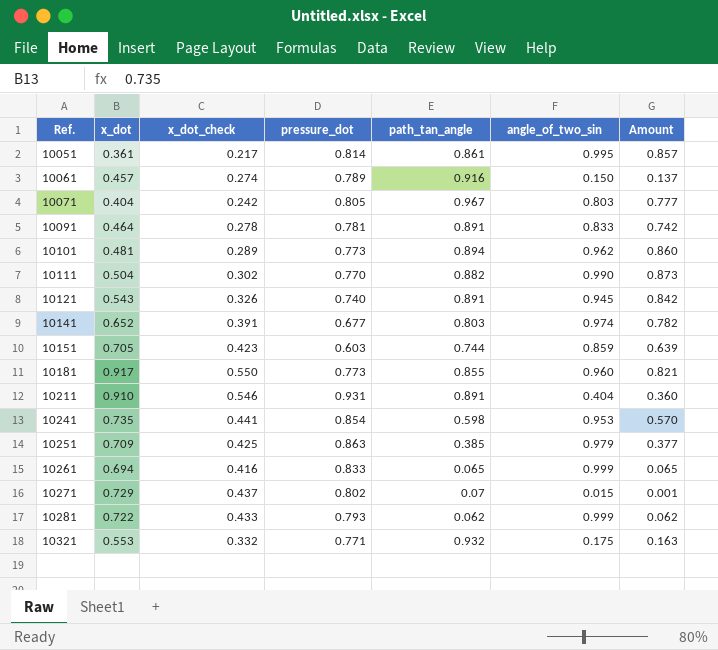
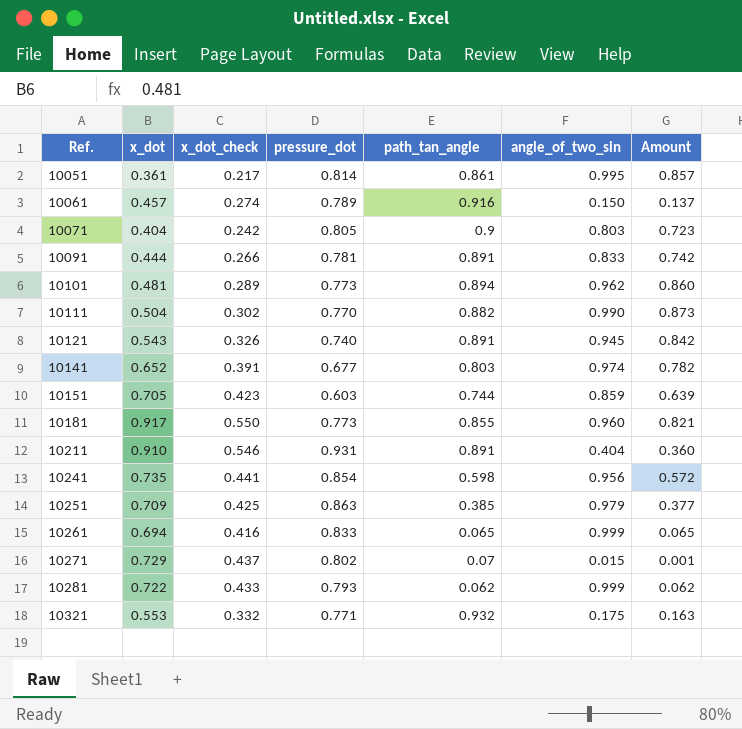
10071 | path_tan_angle: 0.967 -> 0.9
10071 | Amount: 0.777 -> 0.723
10091 | x_dot: 0.464 -> 0.444
10091 | x_dot_check: 0.278 -> 0.266
10241 | angle_of_two_sin: 0.953 -> 0.956
10241 | Amount: 0.570 -> 0.572

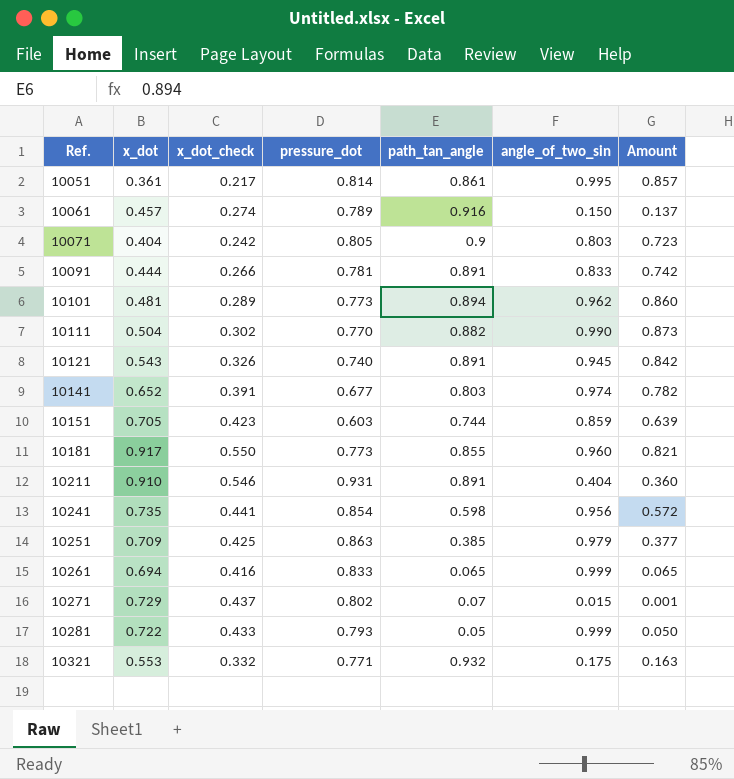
10281 | path_tan_angle: 0.062 -> 0.05
10281 | Amount: 0.062 -> 0.050

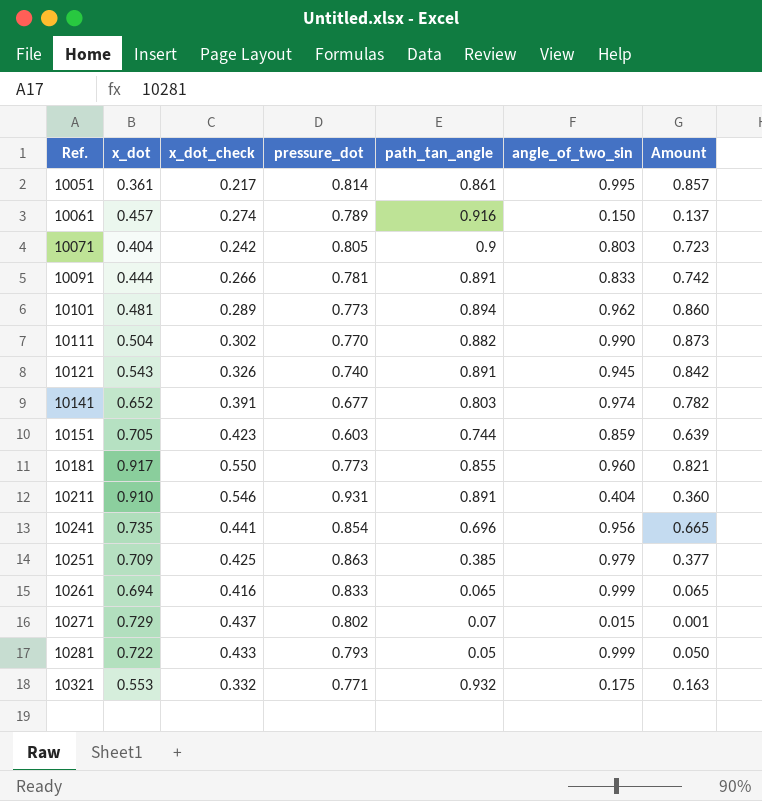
10241 | path_tan_angle: 0.598 -> 0.696
10241 | Amount: 0.572 -> 0.665

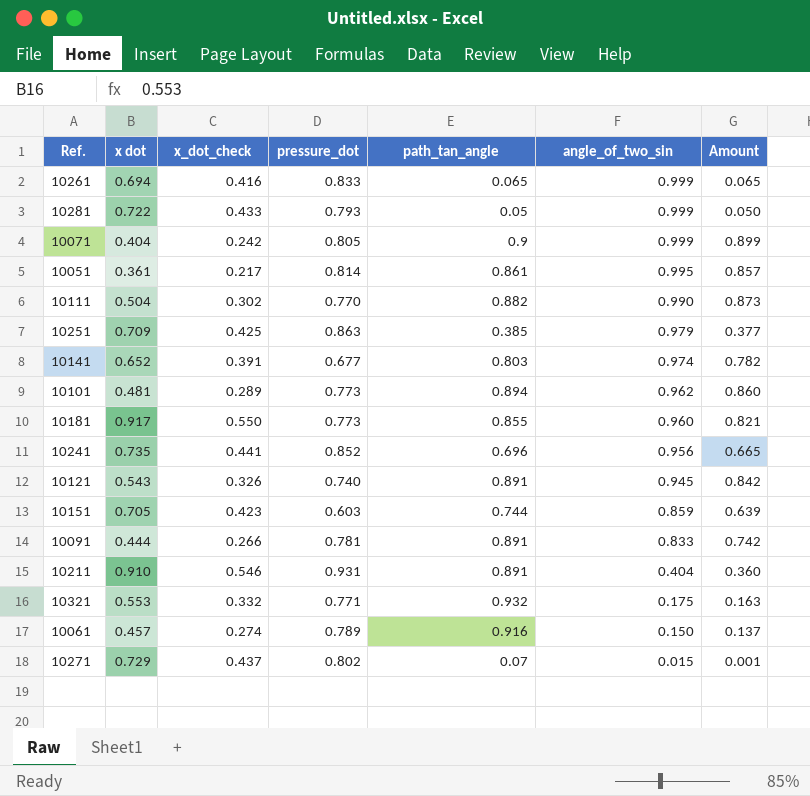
row order: Ref. ascending -> angle_of_two_sin descending
column name: x_dot -> x dot
10071 | angle_of_two_sin: 0.803 -> 0.999
10071 | Amount: 0.723 -> 0.899
10241 | pressure_dot: 0.854 -> 0.852

